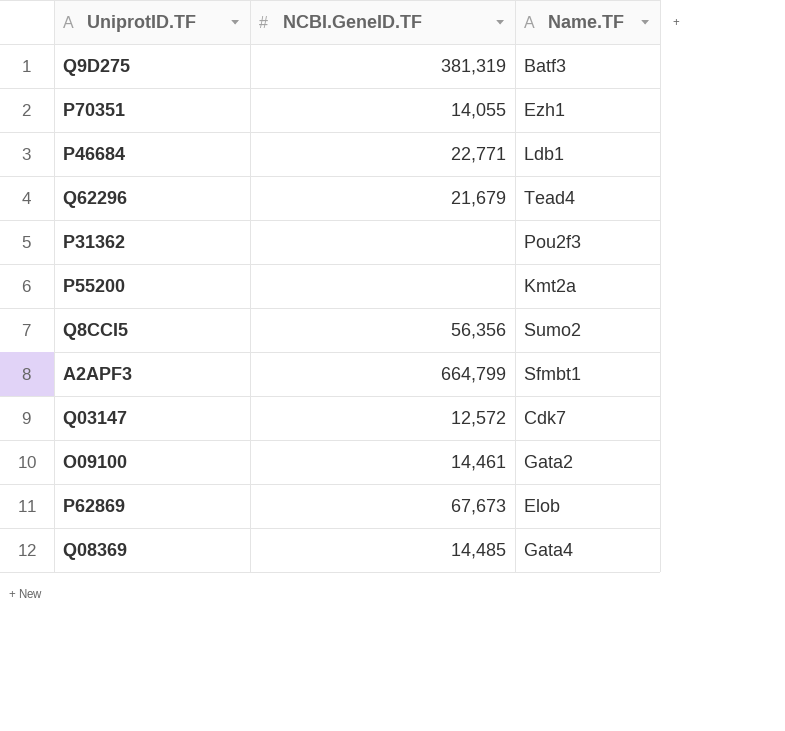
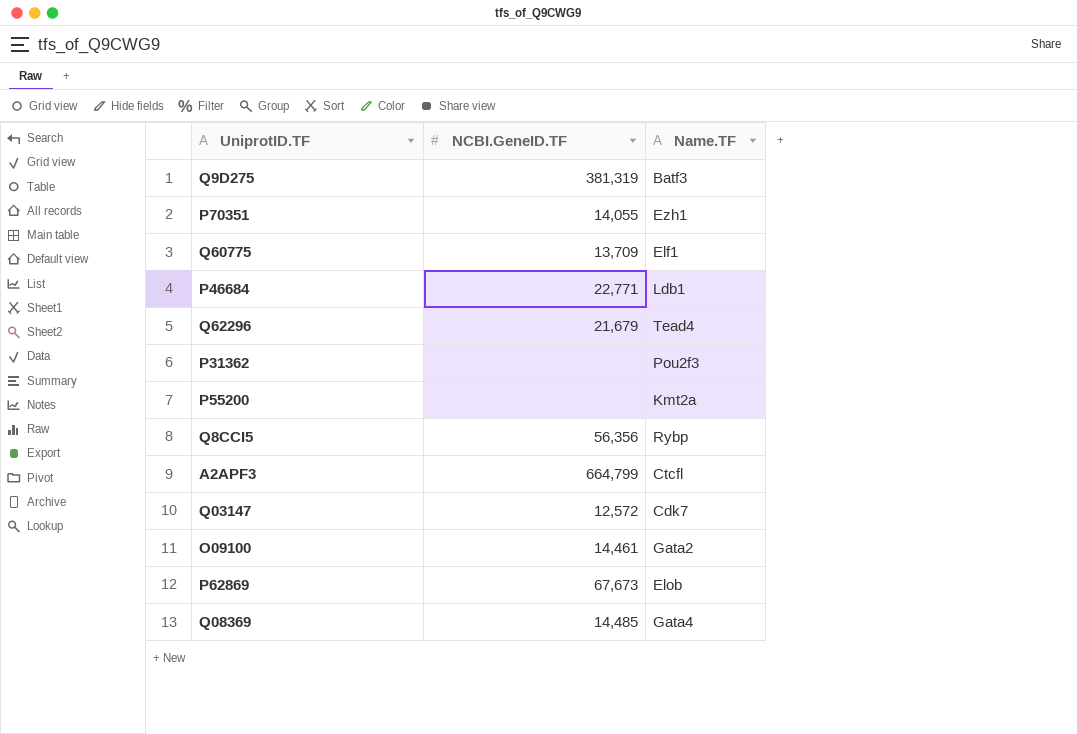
row Q60775: none -> 13,709 | Elf1
Q8CCI5 | Name.TF: Sumo2 -> Rybp
A2APF3 | Name.TF: Sfmbt1 -> Ctcfl

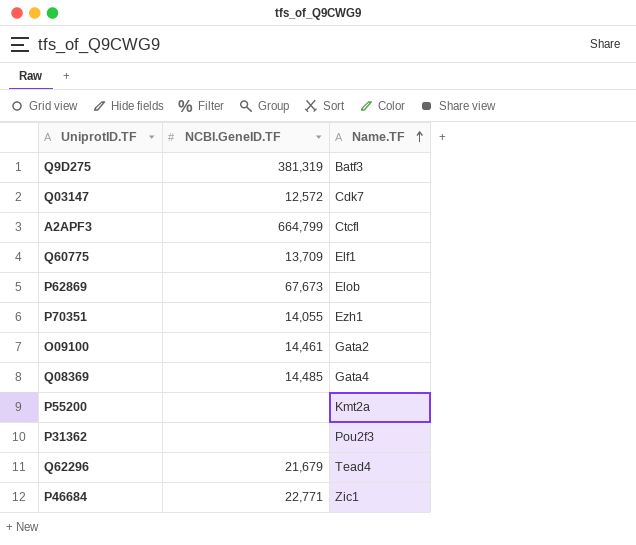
row order: none -> Name.TF ascending
row Q8CCI5: 56,356 | Rybp -> none
P46684 | Name.TF: Ldb1 -> Zic1

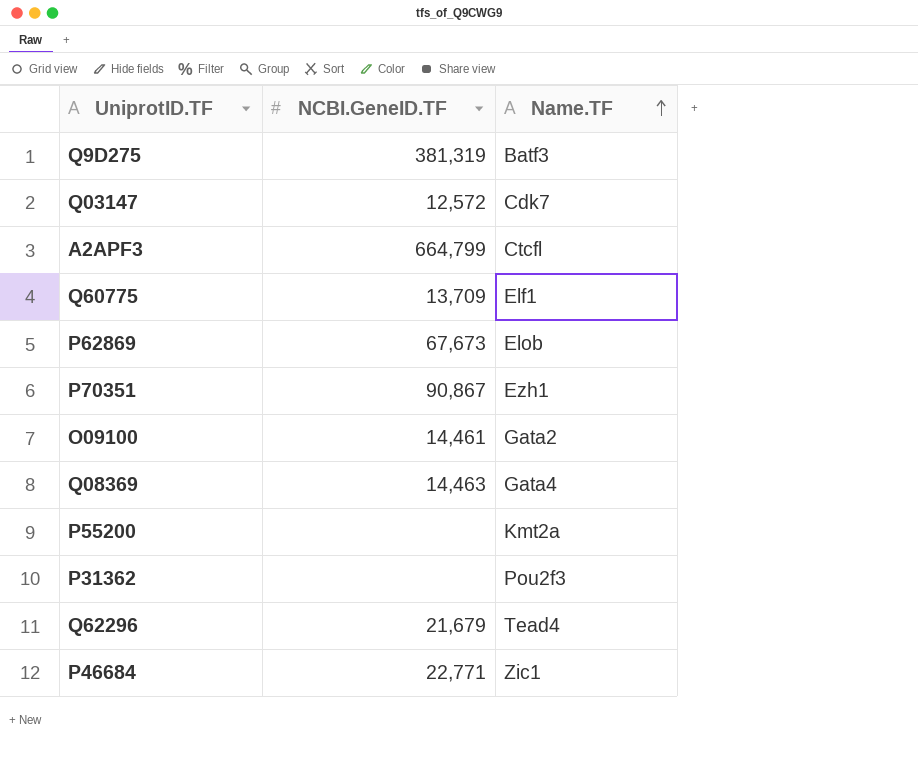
P70351 | NCBI.GeneID.TF: 14,055 -> 90,867
Q08369 | NCBI.GeneID.TF: 14,485 -> 14,463

